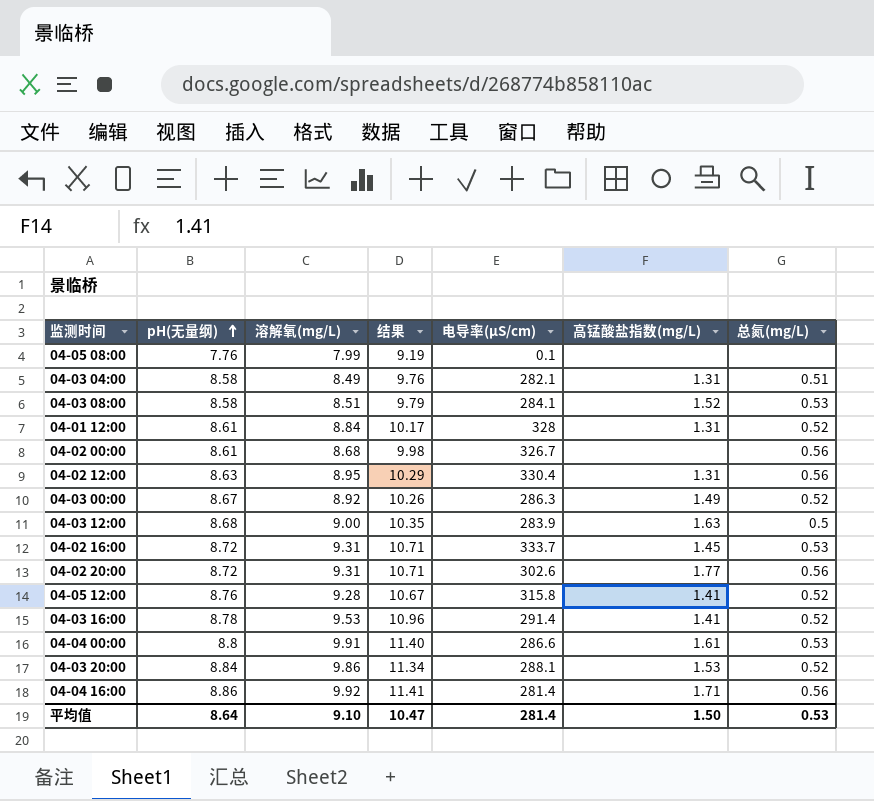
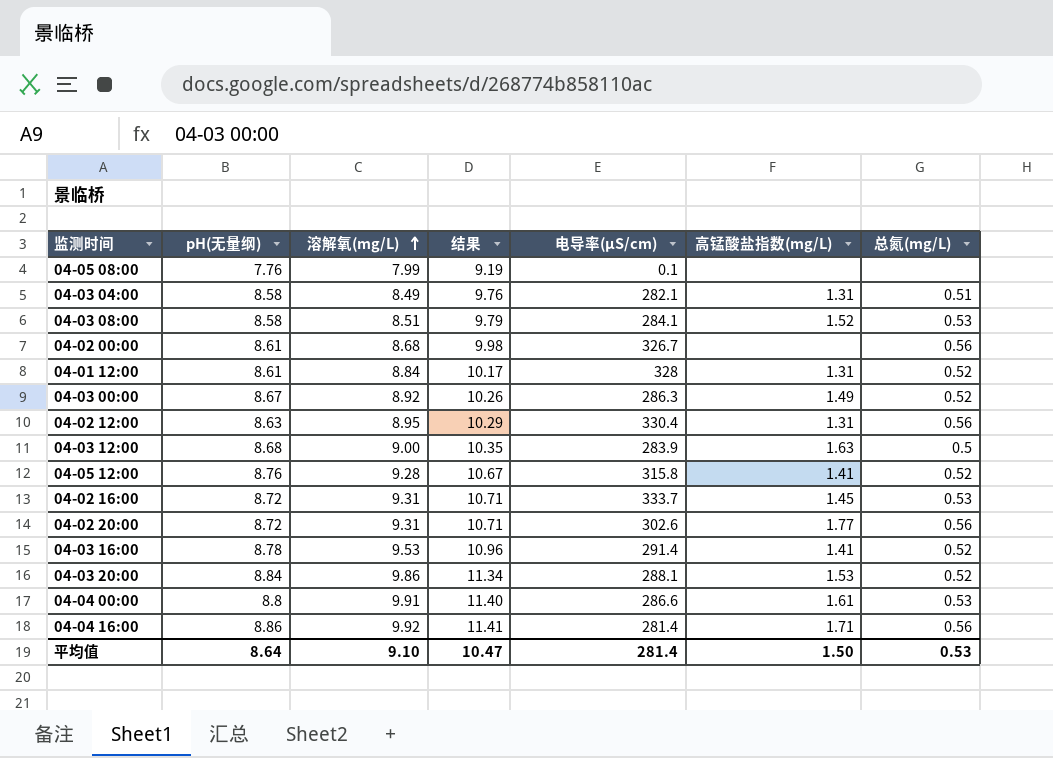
row order: pH(无量纲) ascending -> 溶解氧(mg/L) ascending

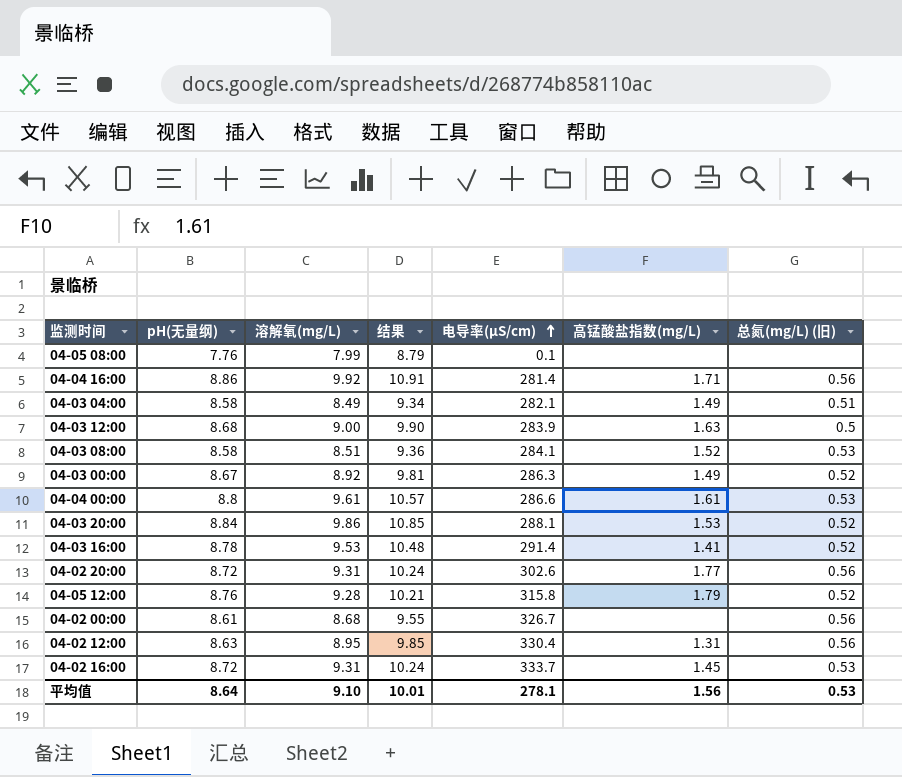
row order: 溶解氧(mg/L) ascending -> 电导率(μS/cm) ascending
column 结果 | formula: [溶解氧(mg/L)] * 1.15 -> [溶解氧(mg/L)] * 1.1
column name: 总氮(mg/L) -> 总氮(mg/L) (旧)
row 04-01 12:00: 8.61 | 8.84 | 10.17 | 328 | 1.31 | 0.52 -> none
04-03 04:00 | 高锰酸盐指数(mg/L): 1.31 -> 1.49
04-04 00:00 | 溶解氧(mg/L): 9.91 -> 9.61
04-05 12:00 | 高锰酸盐指数(mg/L): 1.41 -> 1.79
平均值 | 结果: 10.47 -> 10.01
平均值 | 电导率(μS/cm): 281.4 -> 278.1
平均值 | 高锰酸盐指数(mg/L): 1.50 -> 1.56

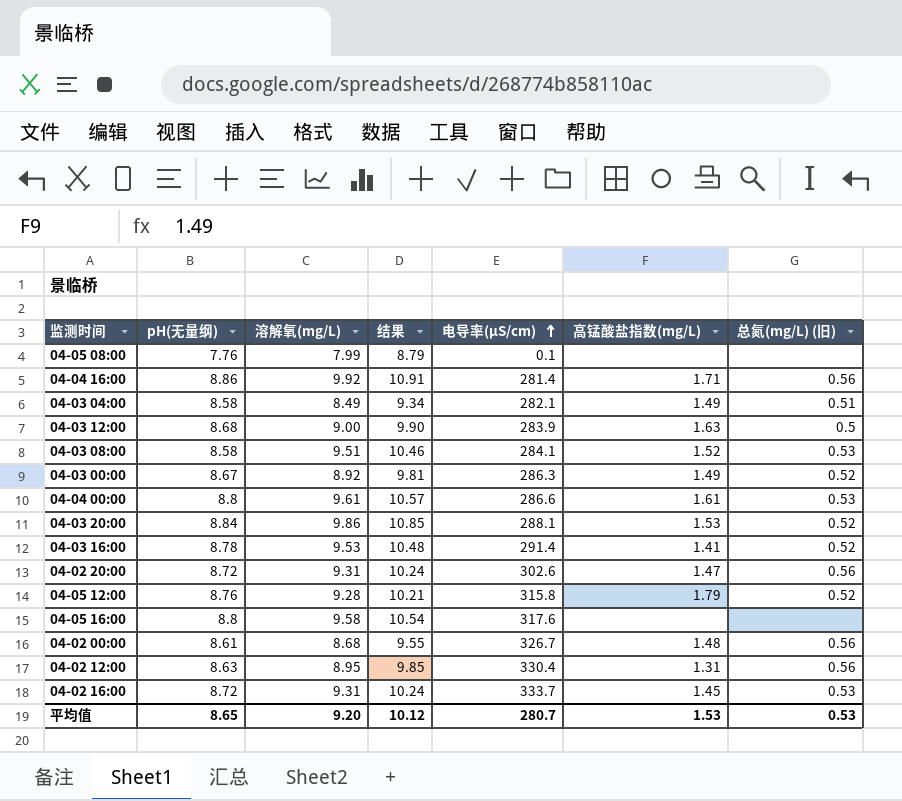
04-03 08:00 | 溶解氧(mg/L): 8.51 -> 9.51
04-03 08:00 | 结果: 9.36 -> 10.46
04-02 20:00 | 高锰酸盐指数(mg/L): 1.77 -> 1.47
row 04-05 16:00: none -> 8.8 | 9.58 | 10.54 | 317.6 | none | none
04-02 00:00 | 高锰酸盐指数(mg/L): none -> 1.48
平均值 | pH(无量纲): 8.64 -> 8.65
平均值 | 溶解氧(mg/L): 9.10 -> 9.20
平均值 | 结果: 10.01 -> 10.12
平均值 | 电导率(μS/cm): 278.1 -> 280.7
平均值 | 高锰酸盐指数(mg/L): 1.56 -> 1.53

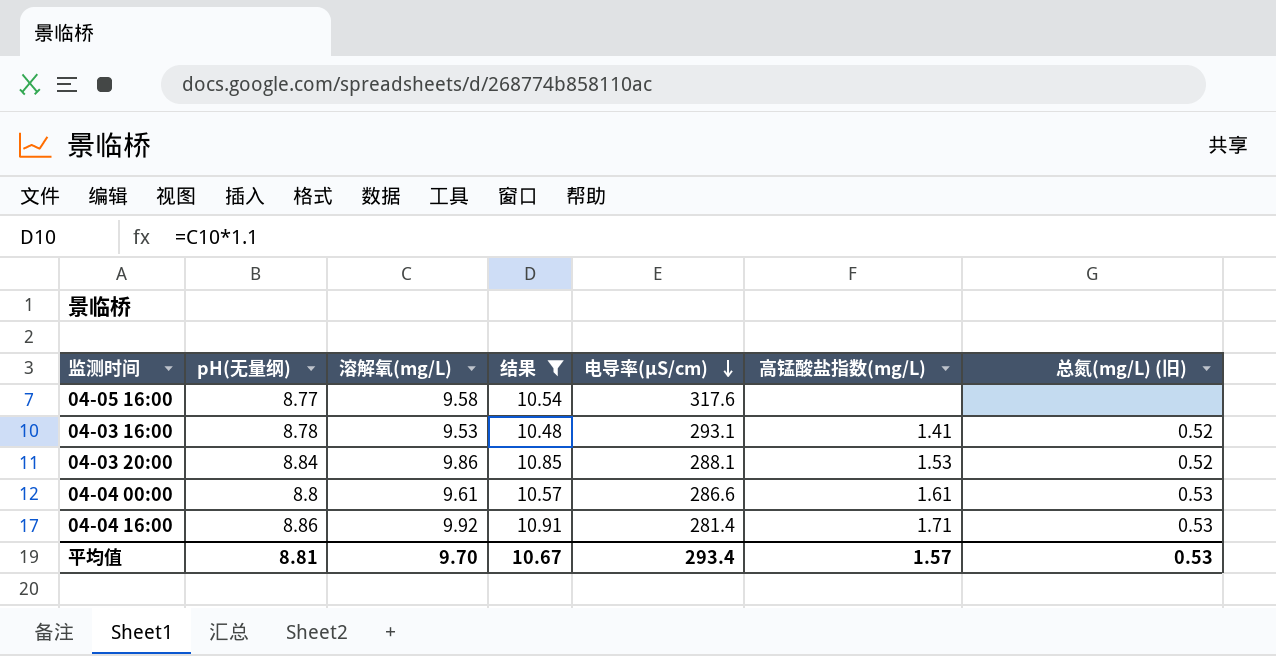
filter: none -> 结果 >= 10.48
row order: 电导率(μS/cm) ascending -> 电导率(μS/cm) descending
04-05 16:00 | pH(无量纲): 8.8 -> 8.77
04-03 16:00 | 电导率(μS/cm): 291.4 -> 293.1
04-04 16:00 | 总氮(mg/L) (旧): 0.56 -> 0.53
平均值 | pH(无量纲): 8.65 -> 8.81
平均值 | 溶解氧(mg/L): 9.20 -> 9.70
平均值 | 结果: 10.12 -> 10.67
平均值 | 电导率(μS/cm): 280.7 -> 293.4
平均值 | 高锰酸盐指数(mg/L): 1.53 -> 1.57

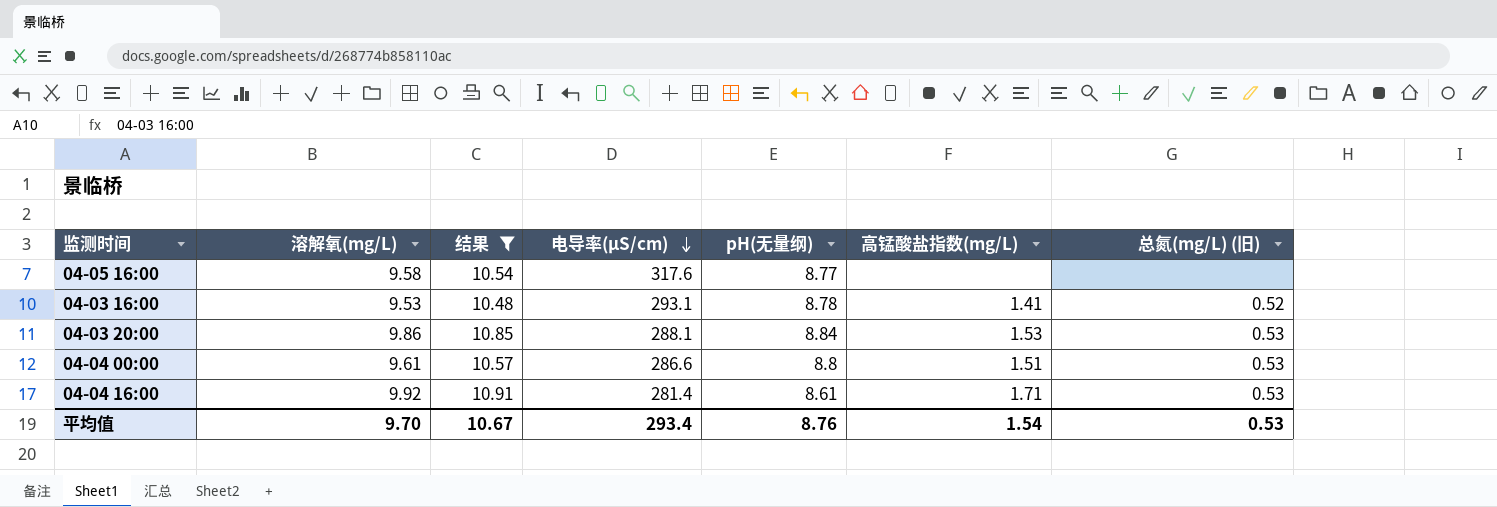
column pH(无量纲) | position: 2 -> 5
04-03 20:00 | 总氮(mg/L) (旧): 0.52 -> 0.53
04-04 00:00 | 高锰酸盐指数(mg/L): 1.61 -> 1.51
04-04 16:00 | pH(无量纲): 8.86 -> 8.61
平均值 | pH(无量纲): 8.81 -> 8.76
平均值 | 高锰酸盐指数(mg/L): 1.57 -> 1.54

